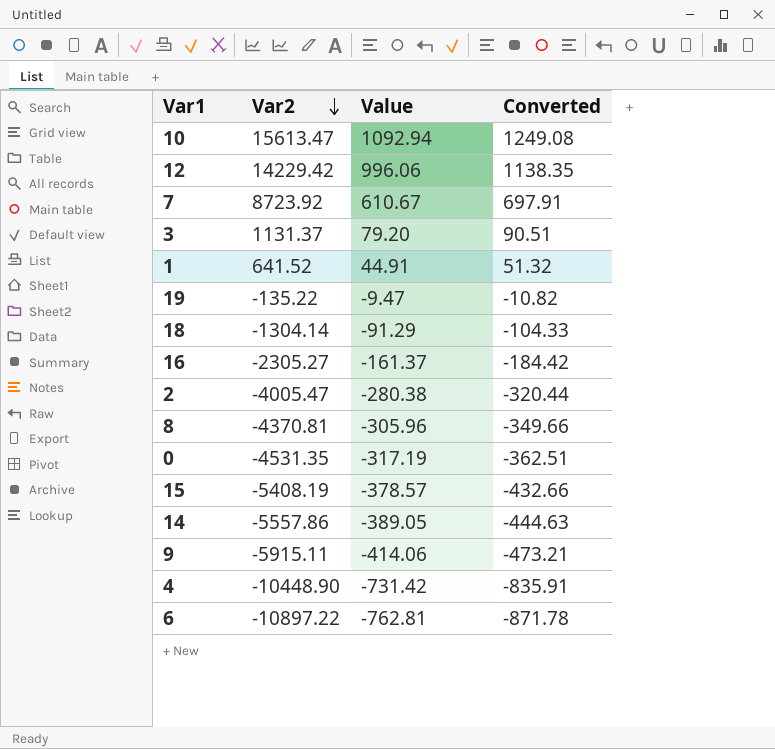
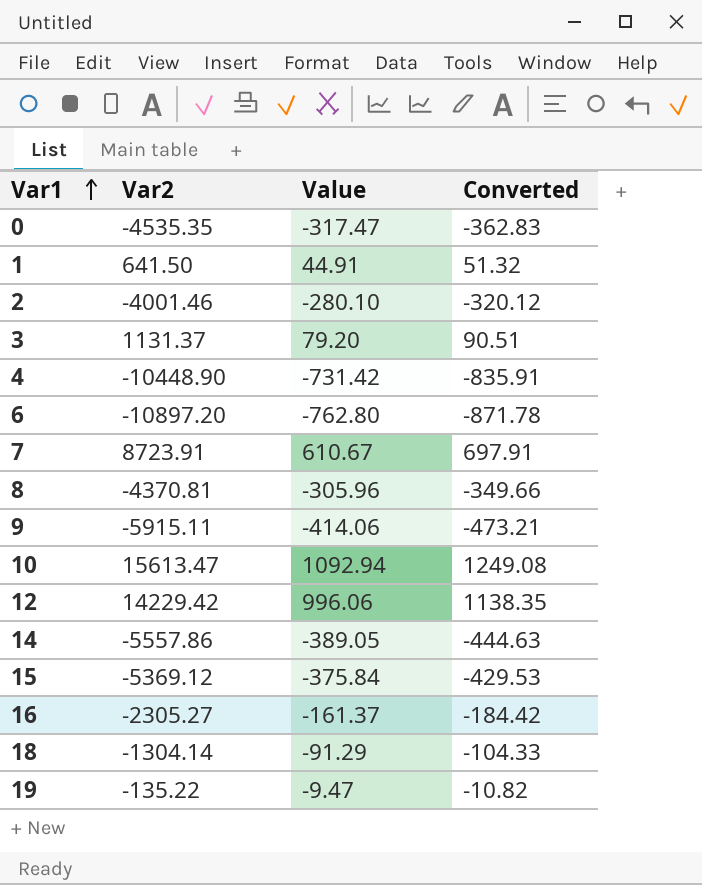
row order: Var2 descending -> Var1 ascending
0 | Var2: -4531.35 -> -4535.35
0 | Value: -317.19 -> -317.47
0 | Converted: -362.51 -> -362.83
1 | Var2: 641.52 -> 641.50
2 | Var2: -4005.47 -> -4001.46
2 | Value: -280.38 -> -280.10
2 | Converted: -320.44 -> -320.12
6 | Var2: -10897.22 -> -10897.20
6 | Value: -762.81 -> -762.80
7 | Var2: 8723.92 -> 8723.91
15 | Var2: -5408.19 -> -5369.12
15 | Value: -378.57 -> -375.84
15 | Converted: -432.66 -> -429.53

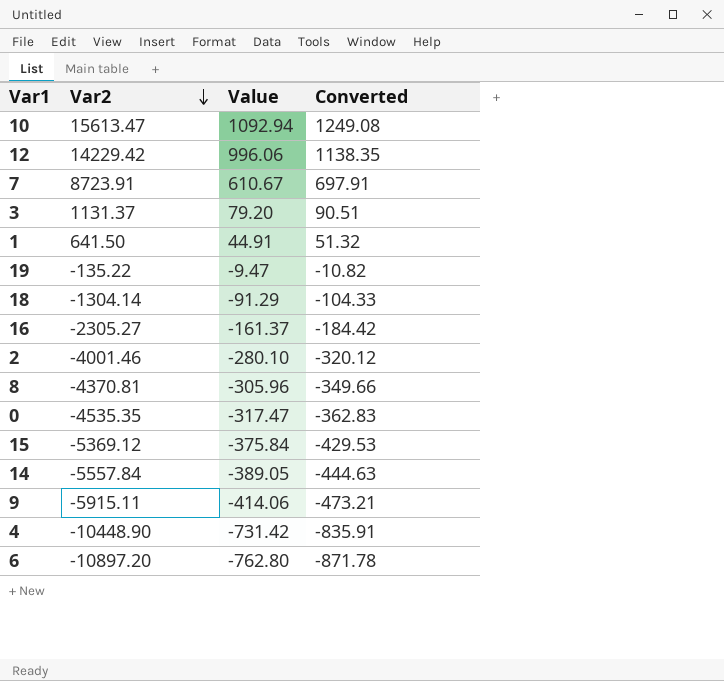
row order: Var1 ascending -> Var2 descending
14 | Var2: -5557.86 -> -5557.84

